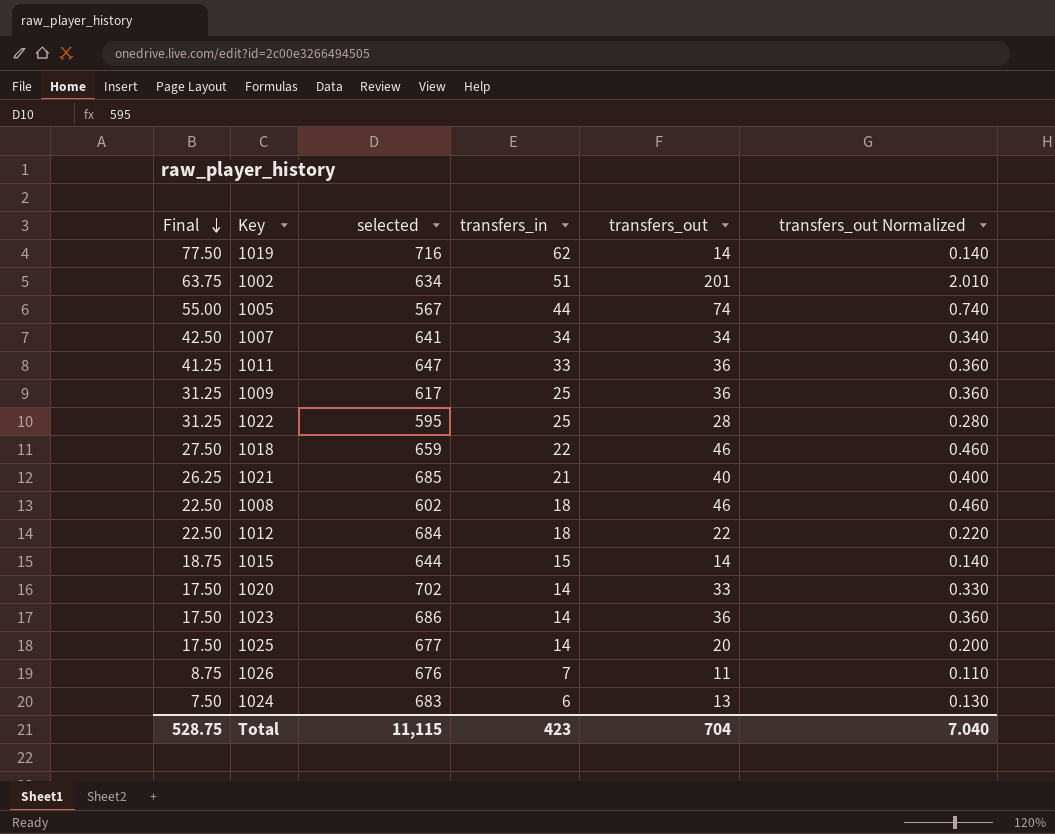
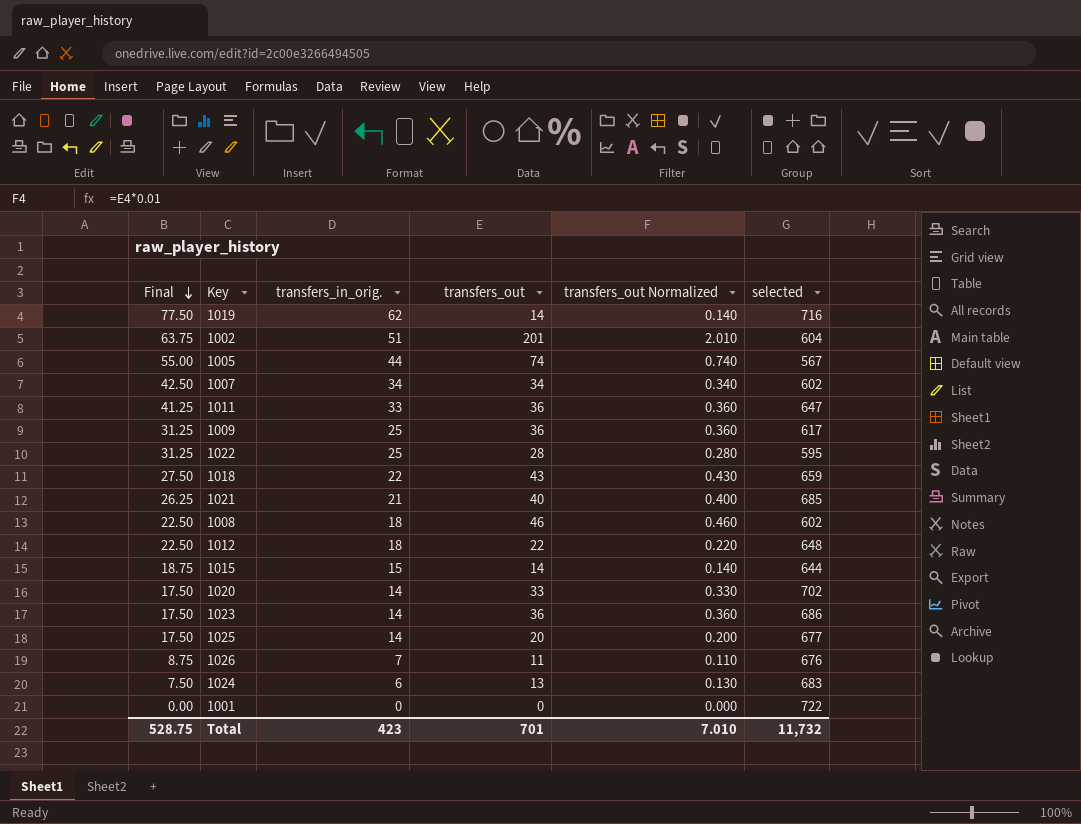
column name: transfers_in -> transfers_in_orig.
column selected | position: 3 -> 6
1002 | selected: 634 -> 604
1007 | selected: 641 -> 602
1018 | transfers_out: 46 -> 43
1018 | transfers_out Normalized: 0.460 -> 0.430
1012 | selected: 684 -> 648
row 1001: none -> 0.00 | 0 | 0 | 0.000 | 722
Total | transfers_out: 704 -> 701
Total | transfers_out Normalized: 7.040 -> 7.010
Total | selected: 11,115 -> 11,732

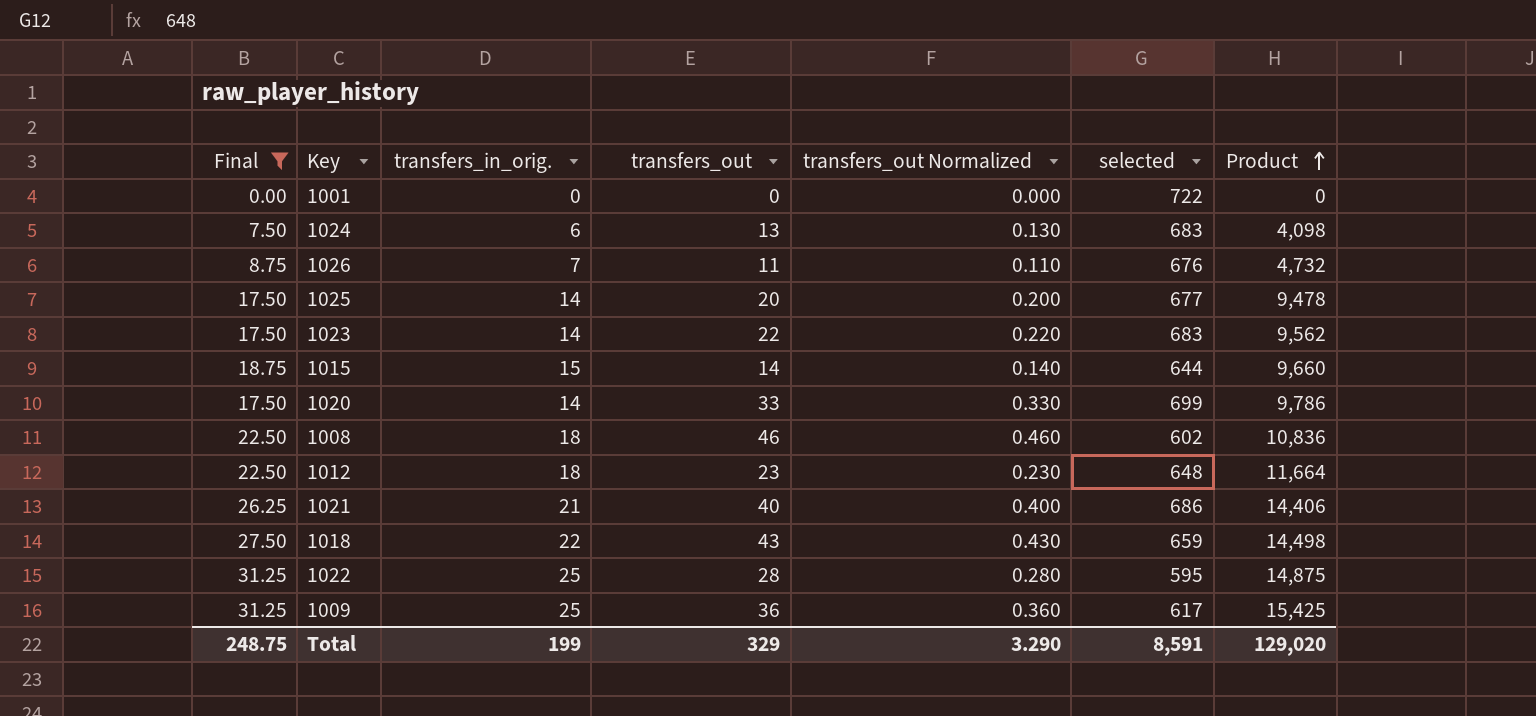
filter: none -> Final <= 31.25
row order: Final descending -> Product ascending
column Product | formula: none -> [transfers_in_orig.] * [selected]
1023 | transfers_out: 36 -> 22
1023 | transfers_out Normalized: 0.360 -> 0.220
1023 | selected: 686 -> 683
1020 | selected: 702 -> 699
1012 | transfers_out: 22 -> 23
1012 | transfers_out Normalized: 0.220 -> 0.230
1021 | selected: 685 -> 686
Total | Final: 528.75 -> 248.75
Total | transfers_in_orig.: 423 -> 199
Total | transfers_out: 701 -> 329
Total | transfers_out Normalized: 7.010 -> 3.290
Total | selected: 11,732 -> 8,591

